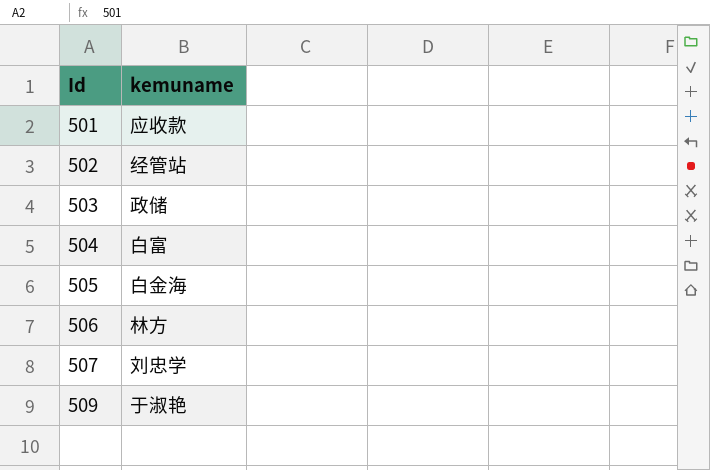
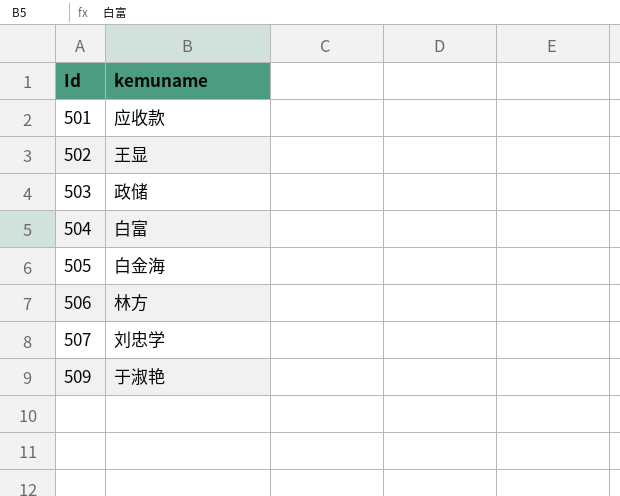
502 | kemuname: 经管站 -> 王显

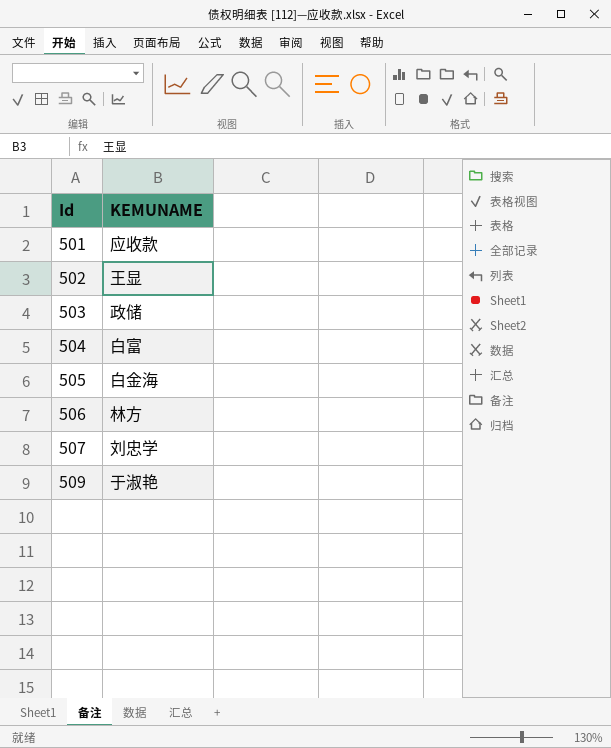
column name: kemuname -> KEMUNAME

